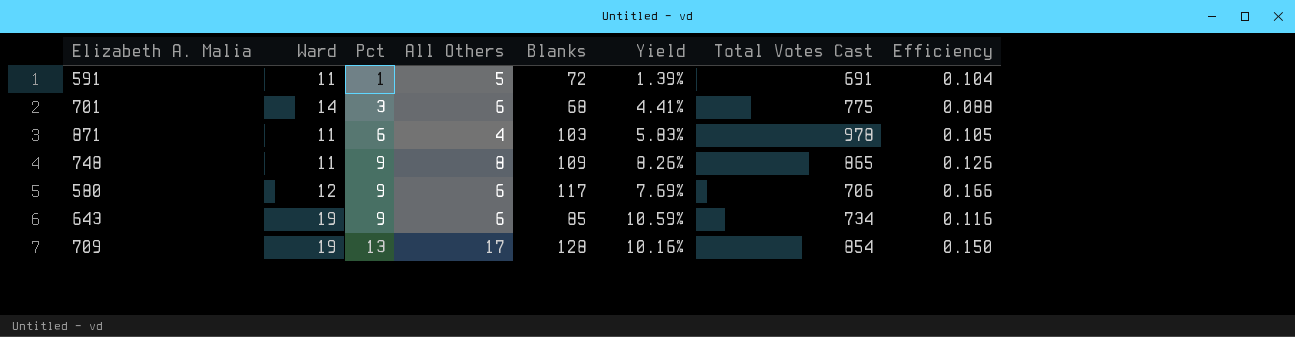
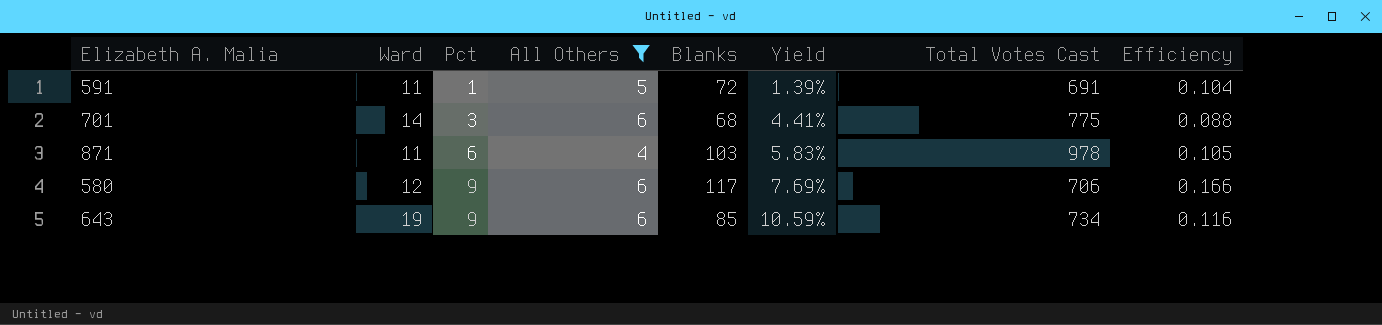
filter: none -> All Others <= 6

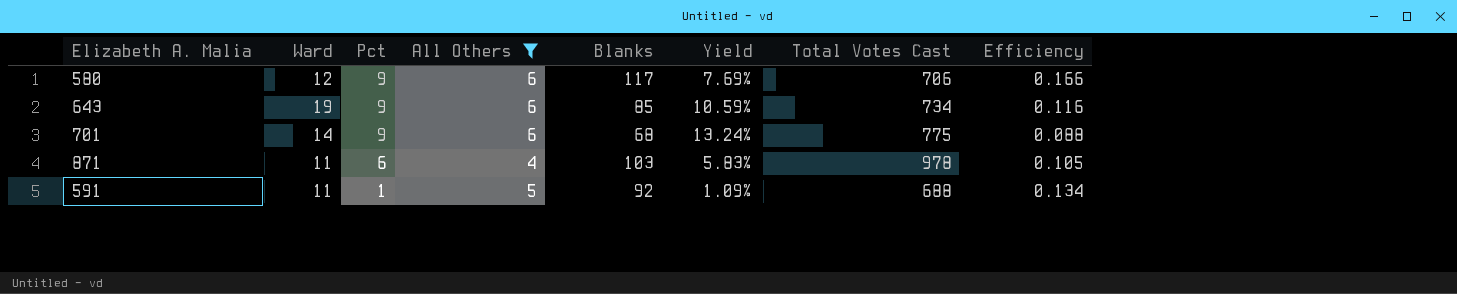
row order: Pct ascending -> Pct descending
701 | Pct: 3 -> 9
701 | Yield: 4.41% -> 13.24%
591 | Blanks: 72 -> 92
591 | Yield: 1.39% -> 1.09%
591 | Total Votes Cast: 691 -> 688
591 | Efficiency: 0.104 -> 0.134

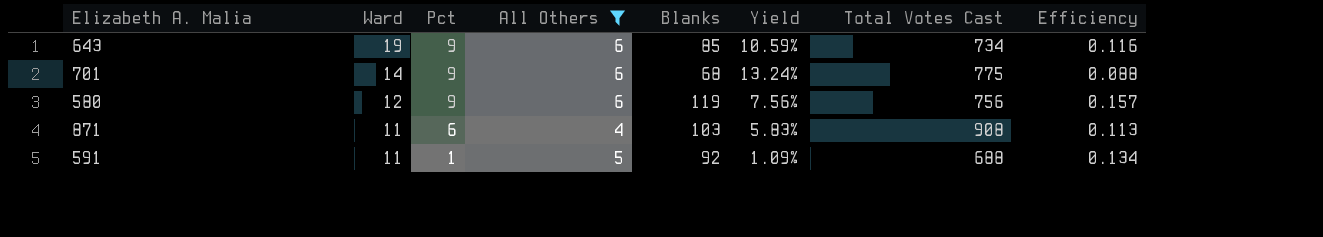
row order: Pct descending -> Ward descending
580 | Blanks: 117 -> 119
580 | Yield: 7.69% -> 7.56%
580 | Total Votes Cast: 706 -> 756
580 | Efficiency: 0.166 -> 0.157
871 | Total Votes Cast: 978 -> 908
871 | Efficiency: 0.105 -> 0.113

